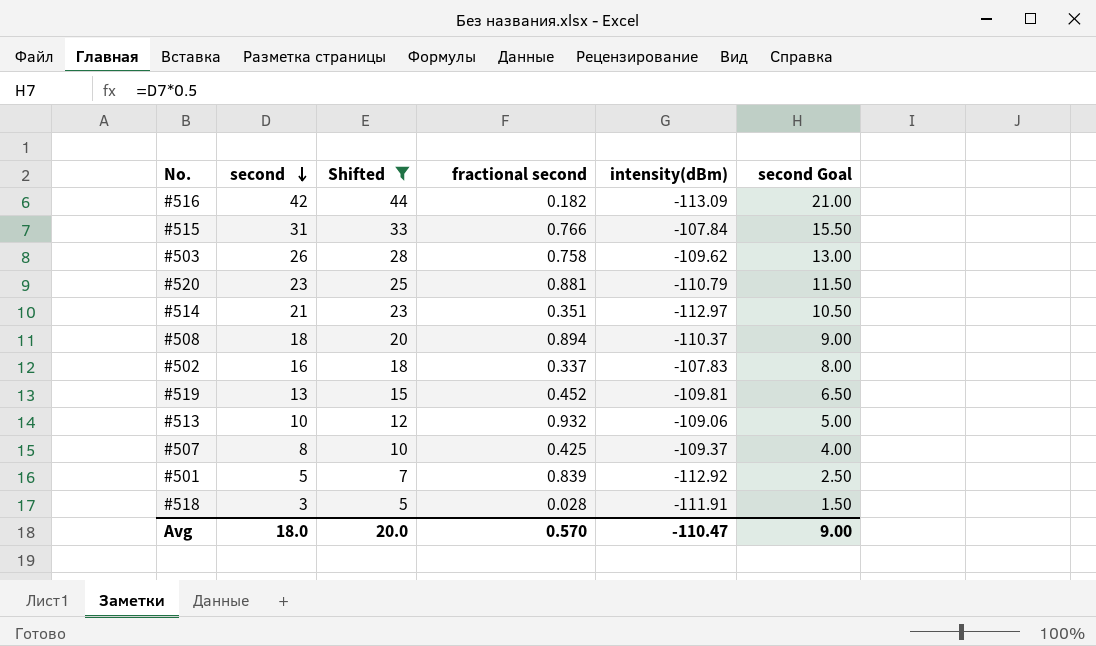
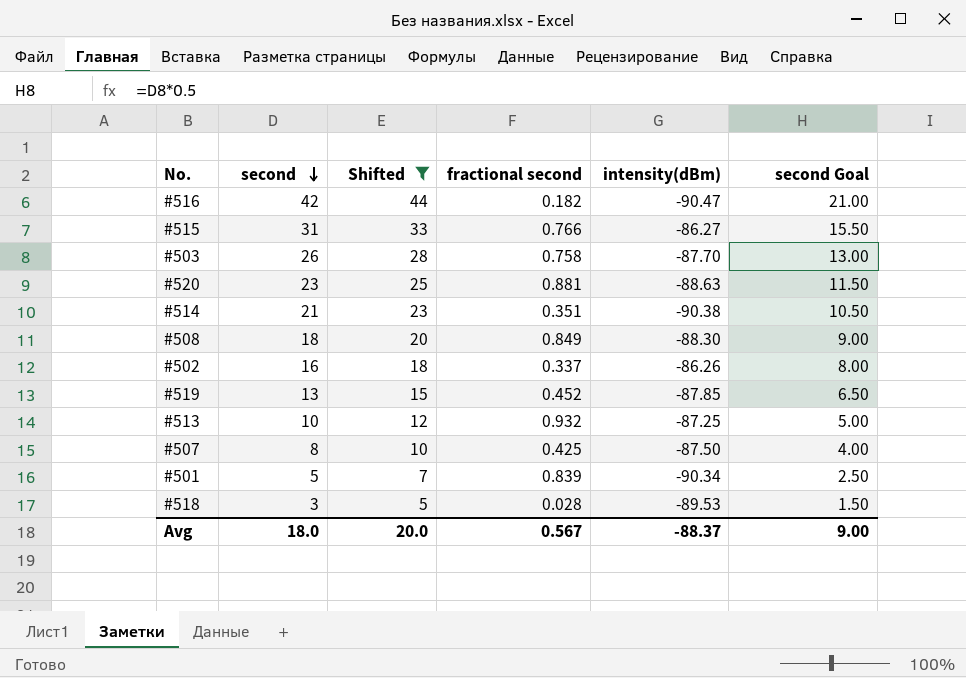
#516 | intensity(dBm): -113.09 -> -90.47
#515 | intensity(dBm): -107.84 -> -86.27
#503 | intensity(dBm): -109.62 -> -87.70
#520 | intensity(dBm): -110.79 -> -88.63
#514 | intensity(dBm): -112.97 -> -90.38
#508 | fractional second: 0.894 -> 0.849
#508 | intensity(dBm): -110.37 -> -88.30
#502 | intensity(dBm): -107.83 -> -86.26
#519 | intensity(dBm): -109.81 -> -87.85
#513 | intensity(dBm): -109.06 -> -87.25
#507 | intensity(dBm): -109.37 -> -87.50
#501 | intensity(dBm): -112.92 -> -90.34
#518 | intensity(dBm): -111.91 -> -89.53
Avg | fractional second: 0.570 -> 0.567
Avg | intensity(dBm): -110.47 -> -88.37

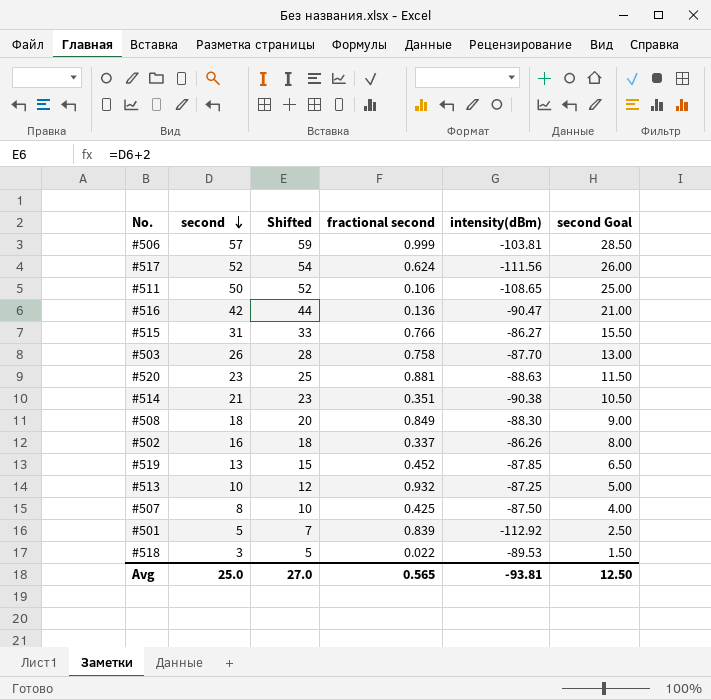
filter: Shifted <= 44 -> none
#516 | fractional second: 0.182 -> 0.136
#501 | intensity(dBm): -90.34 -> -112.92
#518 | fractional second: 0.028 -> 0.022
Avg | second: 18.0 -> 25.0
Avg | Shifted: 20.0 -> 27.0
Avg | fractional second: 0.567 -> 0.565
Avg | intensity(dBm): -88.37 -> -93.81
Avg | second Goal: 9.00 -> 12.50

